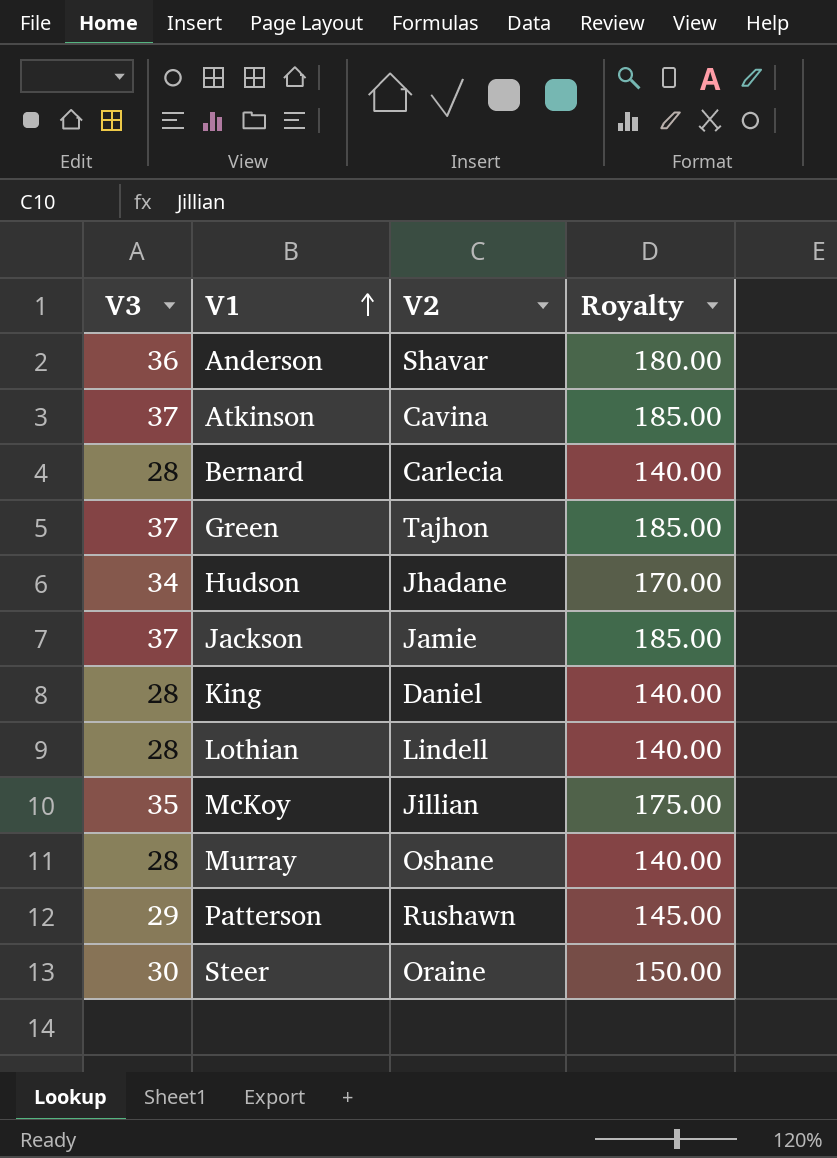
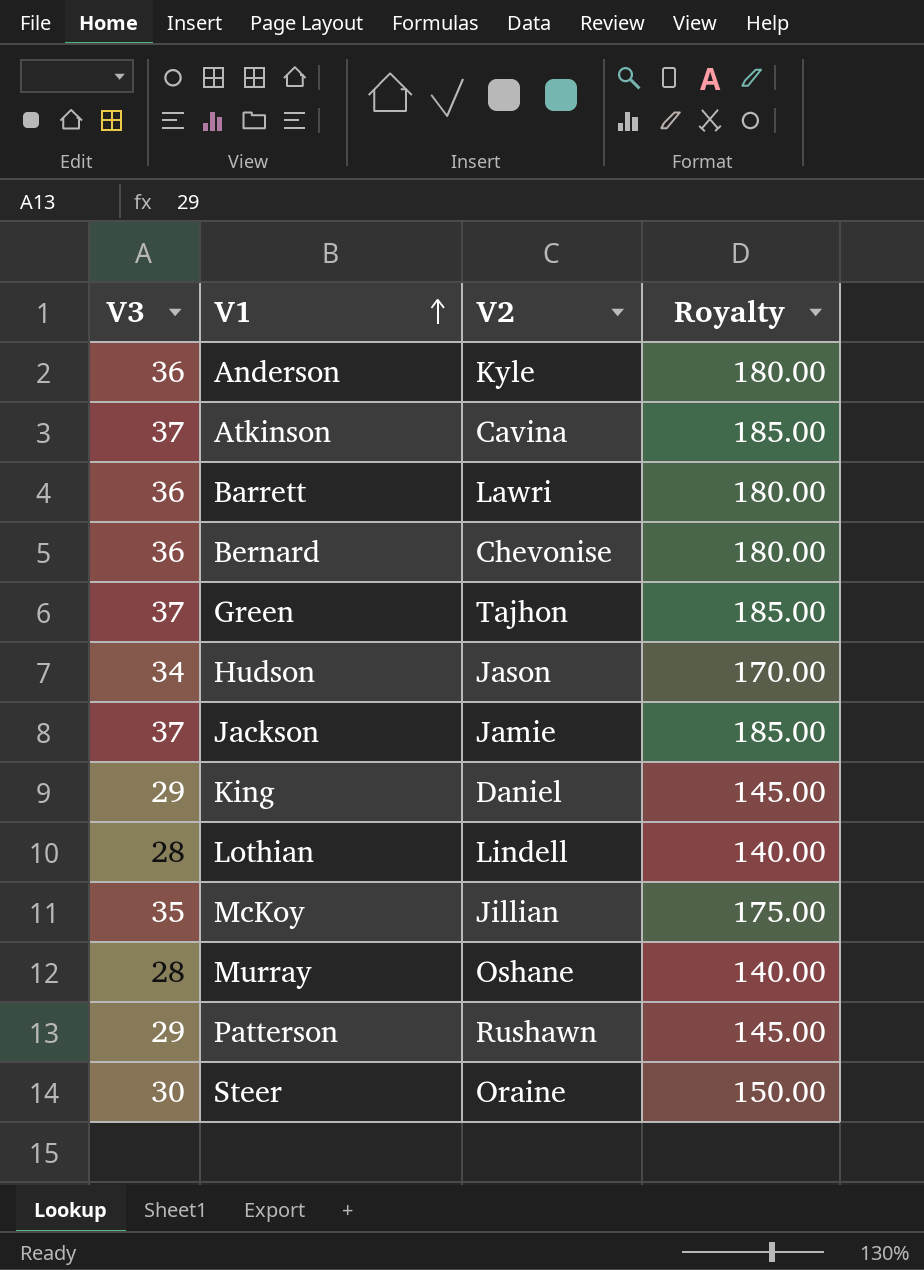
Anderson | V2: Shavar -> Kyle
row Barrett: none -> 36 | Lawri | 180.00
Bernard | V3: 28 -> 36
Bernard | V2: Carlecia -> Chevonise
Bernard | Royalty: 140.00 -> 180.00
Hudson | V2: Jhadane -> Jason
King | V3: 28 -> 29
King | Royalty: 140.00 -> 145.00

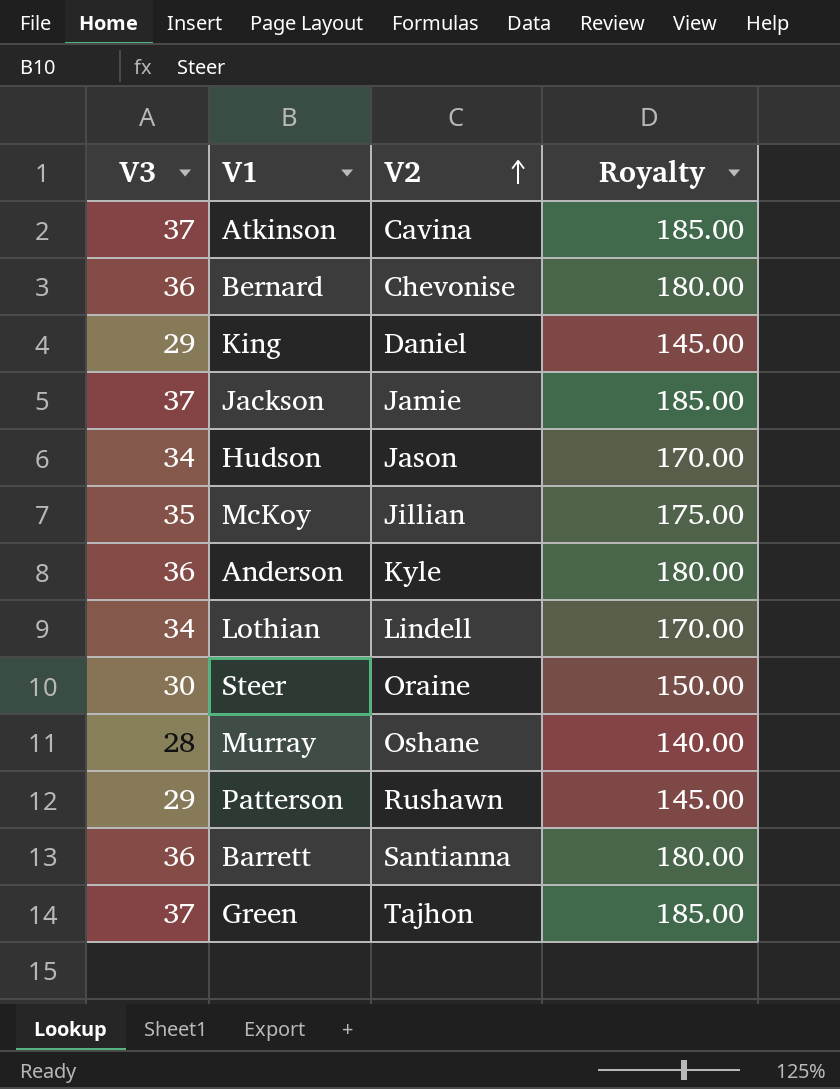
row order: V1 ascending -> V2 ascending
Lothian | V3: 28 -> 34
Lothian | Royalty: 140.00 -> 170.00
Barrett | V2: Lawri -> Santianna

